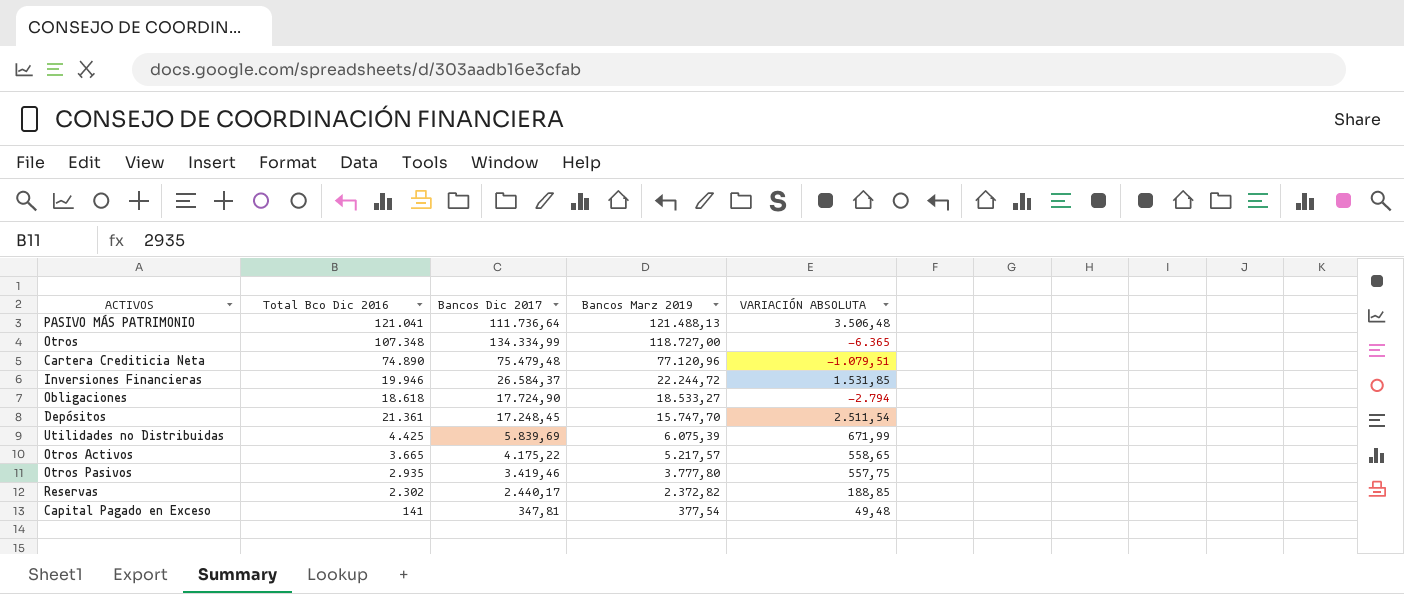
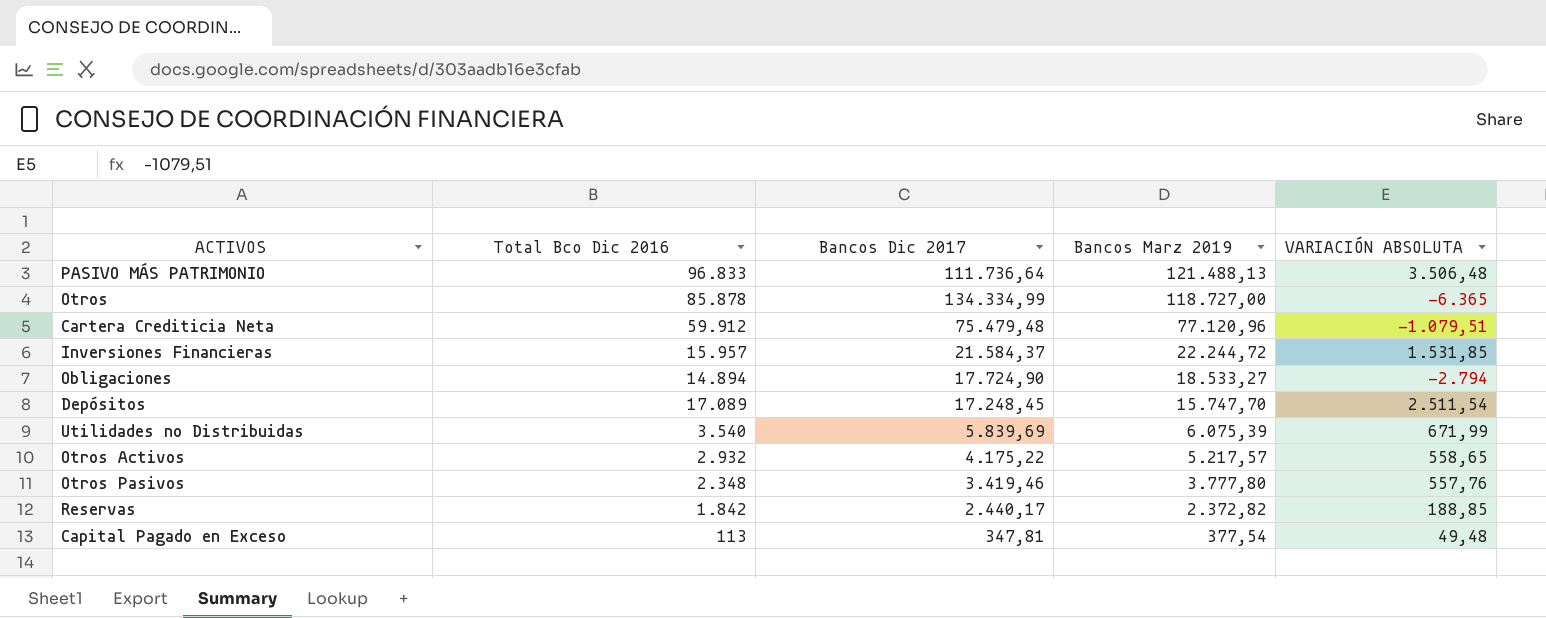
PASIVO MÁS PATRIMONIO | Total Bco Dic 2016: 121.041 -> 96.833
Otros | Total Bco Dic 2016: 107.348 -> 85.878
Cartera Crediticia Neta | Total Bco Dic 2016: 74.890 -> 59.912
Inversiones Financieras | Total Bco Dic 2016: 19.946 -> 15.957
Inversiones Financieras | Bancos Dic 2017: 26.584,37 -> 21.584,37
Obligaciones | Total Bco Dic 2016: 18.618 -> 14.894
Depósitos | Total Bco Dic 2016: 21.361 -> 17.089
Utilidades no Distribuidas | Total Bco Dic 2016: 4.425 -> 3.540
Otros Activos | Total Bco Dic 2016: 3.665 -> 2.932
Otros Pasivos | Total Bco Dic 2016: 2.935 -> 2.348
Otros Pasivos | VARIACIÓN ABSOLUTA: 557,75 -> 557,76
Reservas | Total Bco Dic 2016: 2.302 -> 1.842
Capital Pagado en Exceso | Total Bco Dic 2016: 141 -> 113

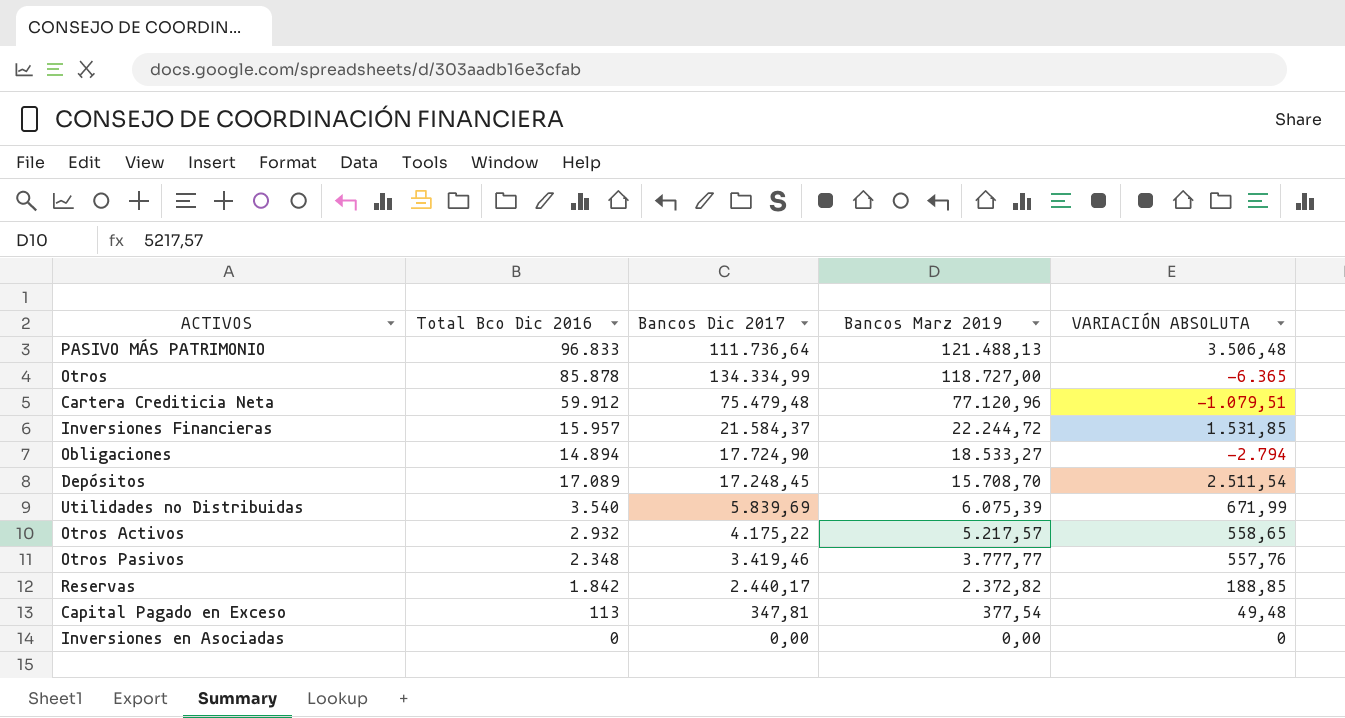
Depósitos | Bancos Marz 2019: 15.747,70 -> 15.708,70
Otros Pasivos | Bancos Marz 2019: 3.777,80 -> 3.777,77
row Inversiones en Asociadas: none -> 0 | 0,00 | 0,00 | 0

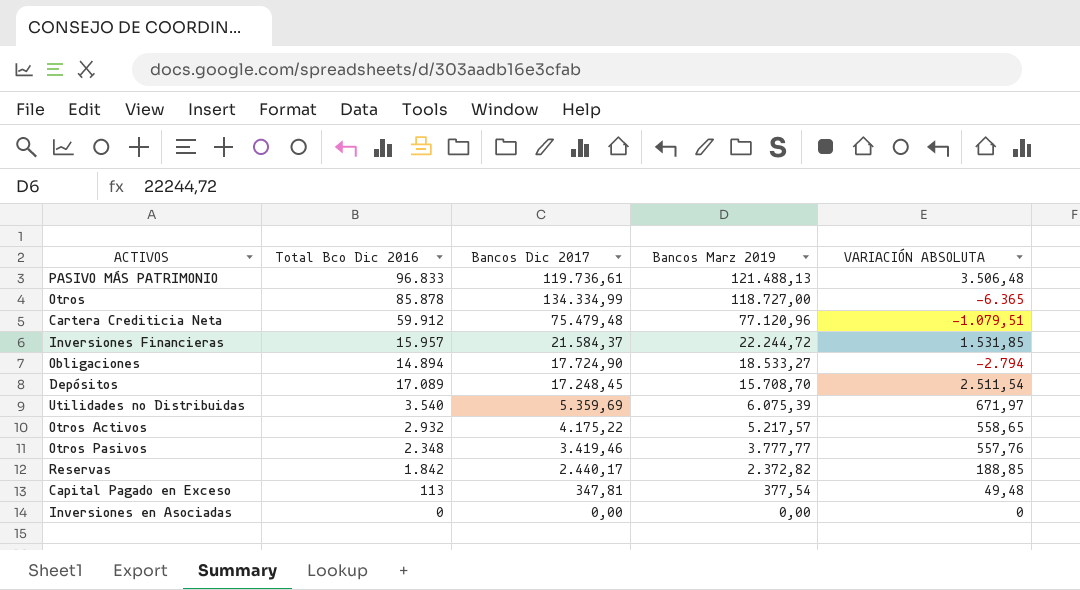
PASIVO MÁS PATRIMONIO | Bancos Dic 2017: 111.736,64 -> 119.736,61
Utilidades no Distribuidas | Bancos Dic 2017: 5.839,69 -> 5.359,69
Utilidades no Distribuidas | VARIACIÓN ABSOLUTA: 671,99 -> 671,97

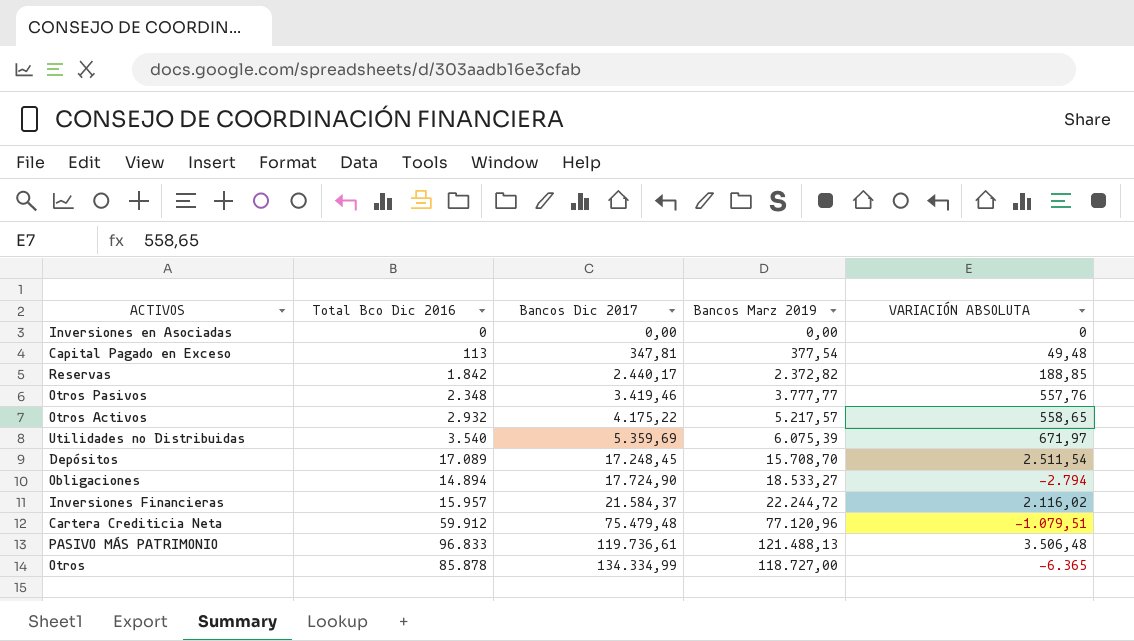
row order: Bancos Marz 2019 descending -> Bancos Dic 2017 ascending
Inversiones Financieras | VARIACIÓN ABSOLUTA: 1.531,85 -> 2.116,02

